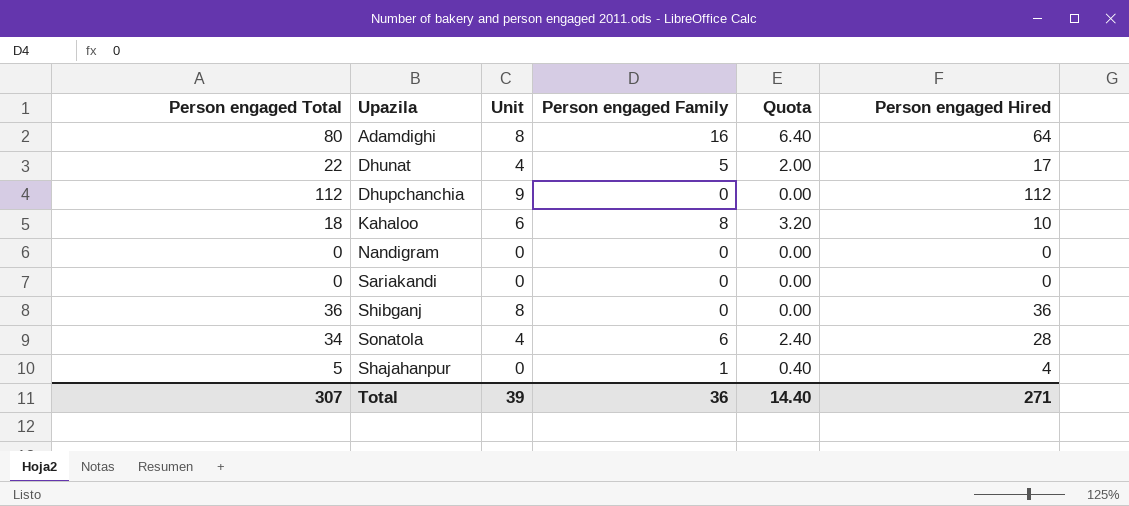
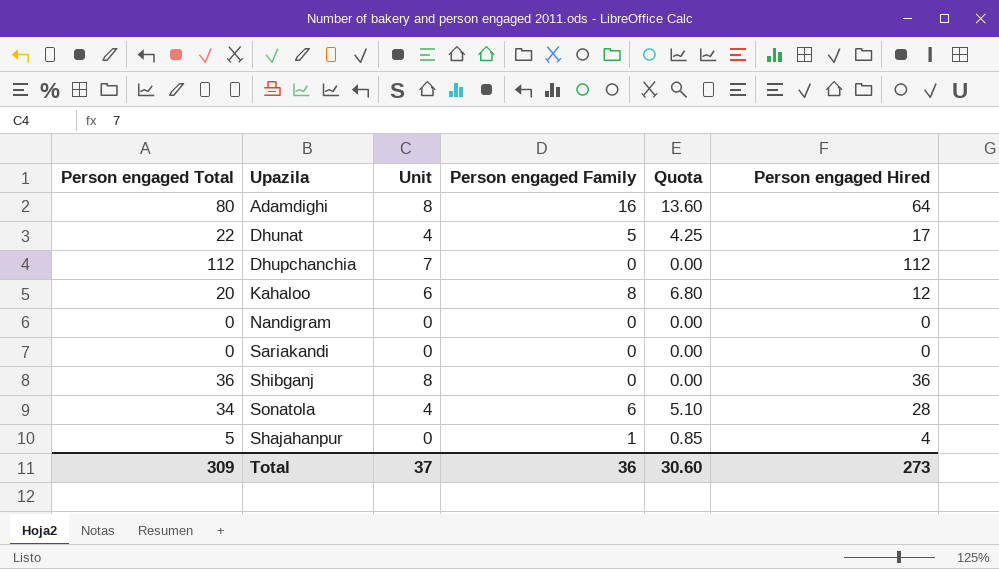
column Quota | formula: [Person engaged Family] * 0.4 -> [Person engaged Family] * 0.85
Dhupchanchia | Unit: 9 -> 7
Kahaloo | Person engaged Total: 18 -> 20
Kahaloo | Person engaged Hired: 10 -> 12
Total | Person engaged Total: 307 -> 309
Total | Unit: 39 -> 37
Total | Quota: 14.40 -> 30.60
Total | Person engaged Hired: 271 -> 273

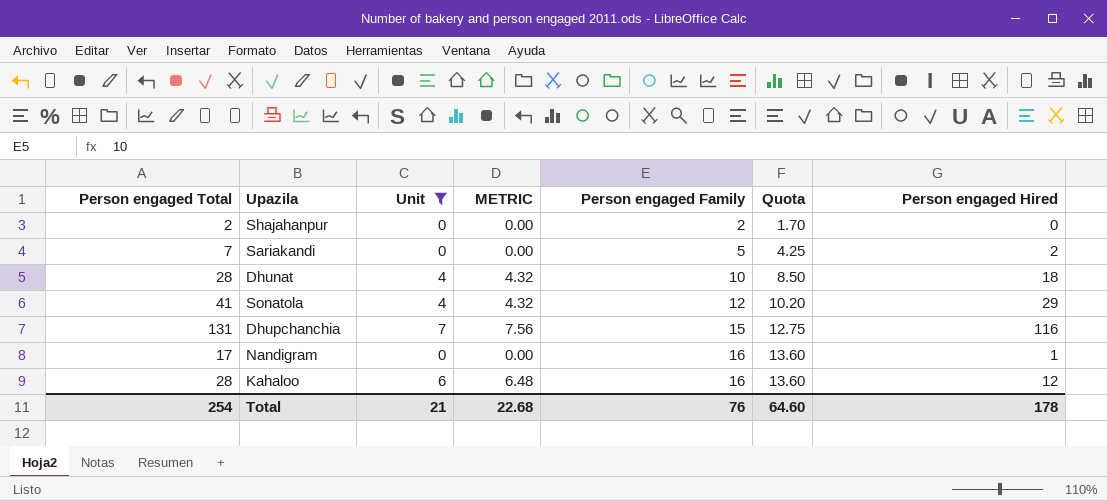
filter: none -> Unit != 8
row order: none -> Person engaged Family ascending
column METRIC | formula: none -> [Unit] * 1.08
Shajahanpur | Person engaged Total: 5 -> 2
Shajahanpur | Person engaged Family: 1 -> 2
Shajahanpur | Quota: 0.85 -> 1.70
Shajahanpur | Person engaged Hired: 4 -> 0
Sariakandi | Person engaged Total: 0 -> 7
Sariakandi | Person engaged Family: 0 -> 5
Sariakandi | Quota: 0.00 -> 4.25
Sariakandi | Person engaged Hired: 0 -> 2
Dhunat | Person engaged Total: 22 -> 28
Dhunat | Person engaged Family: 5 -> 10
Dhunat | Quota: 4.25 -> 8.50
Dhunat | Person engaged Hired: 17 -> 18
Sonatola | Person engaged Total: 34 -> 41
Sonatola | Person engaged Family: 6 -> 12
Sonatola | Quota: 5.10 -> 10.20
Sonatola | Person engaged Hired: 28 -> 29
Dhupchanchia | Person engaged Total: 112 -> 131
Dhupchanchia | Person engaged Family: 0 -> 15
Dhupchanchia | Quota: 0.00 -> 12.75
Dhupchanchia | Person engaged Hired: 112 -> 116
Nandigram | Person engaged Total: 0 -> 17
Nandigram | Person engaged Family: 0 -> 16
Nandigram | Quota: 0.00 -> 13.60
Nandigram | Person engaged Hired: 0 -> 1
Kahaloo | Person engaged Total: 20 -> 28
Kahaloo | Person engaged Family: 8 -> 16
Kahaloo | Quota: 6.80 -> 13.60
Total | Person engaged Total: 309 -> 254
Total | Unit: 37 -> 21
Total | Person engaged Family: 36 -> 76
Total | Quota: 30.60 -> 64.60
Total | Person engaged Hired: 273 -> 178

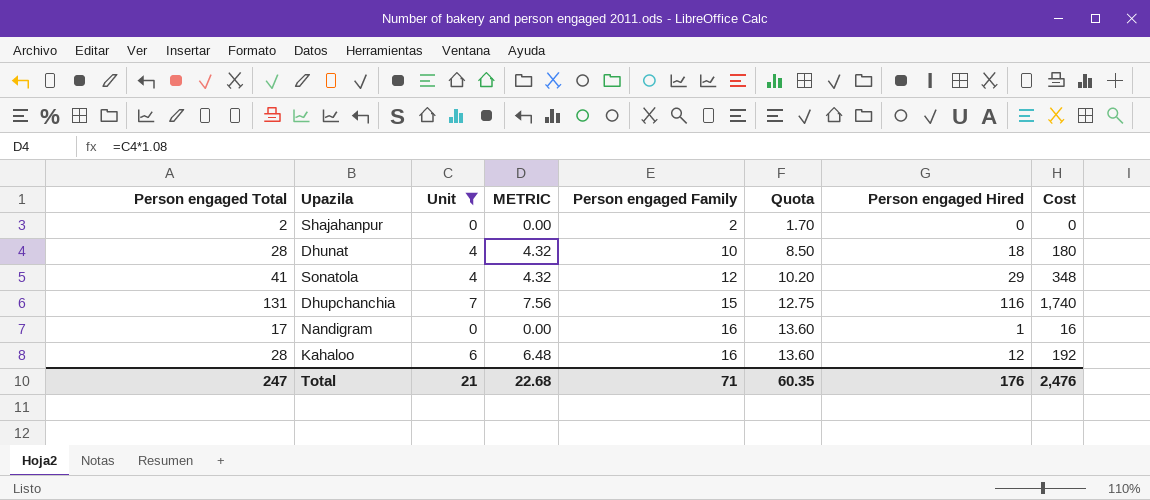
column Cost | formula: none -> [Person engaged Family] * [Person engaged Hired]
row Sariakandi: 7 | 0 | 0.00 | 5 | 4.25 | 2 -> none
Total | Person engaged Total: 254 -> 247
Total | Person engaged Family: 76 -> 71
Total | Quota: 64.60 -> 60.35
Total | Person engaged Hired: 178 -> 176

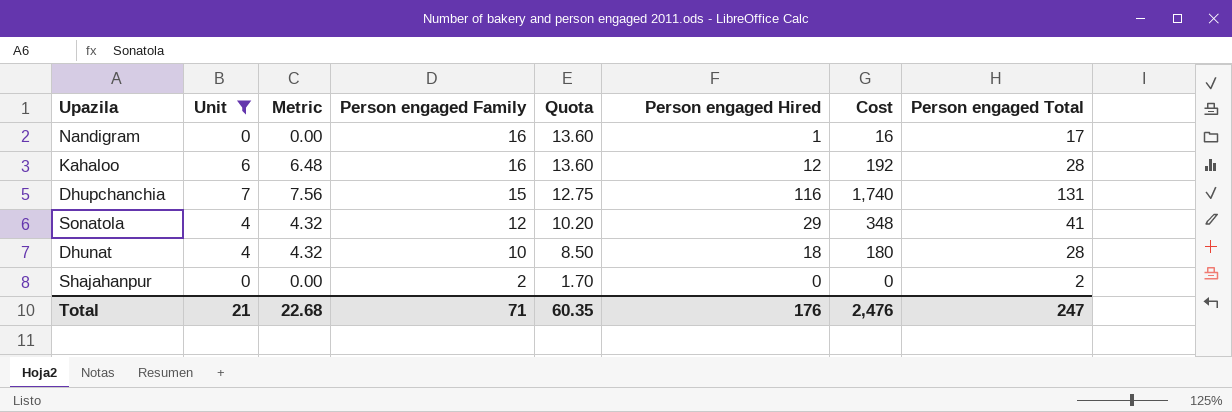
row order: Person engaged Family ascending -> Person engaged Family descending
column name: METRIC -> Metric
column Person engaged Total | position: 1 -> 8

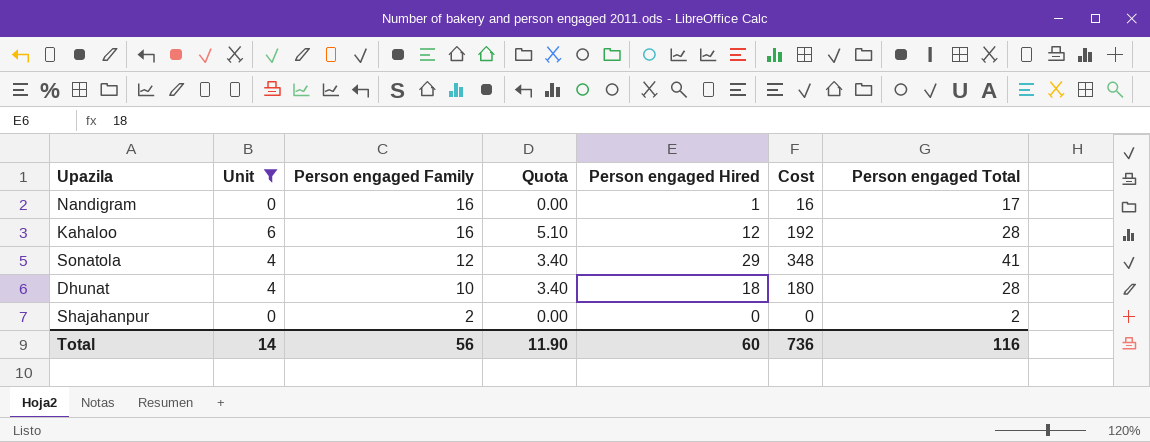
column Metric | formula: [Unit] * 1.08 -> none
column Quota | formula: [Person engaged Family] * 0.85 -> [Unit] * 0.85
row Dhupchanchia: 7 | 7.56 | 15 | 12.75 | 116 | 1,740 | 131 -> none
Total | Unit: 21 -> 14
Total | Person engaged Family: 71 -> 56
Total | Quota: 60.35 -> 11.90
Total | Person engaged Hired: 176 -> 60
Total | Cost: 2,476 -> 736
Total | Person engaged Total: 247 -> 116

